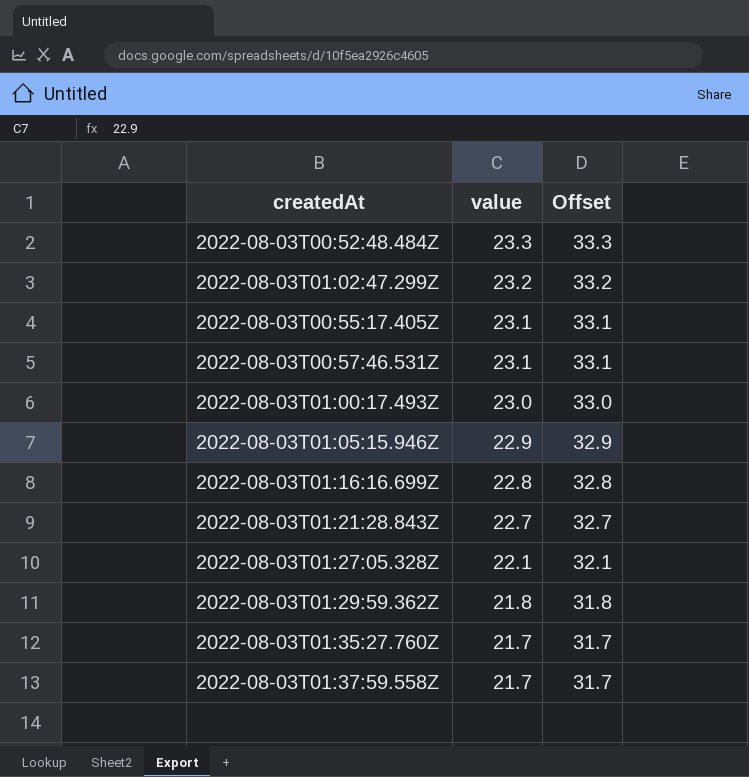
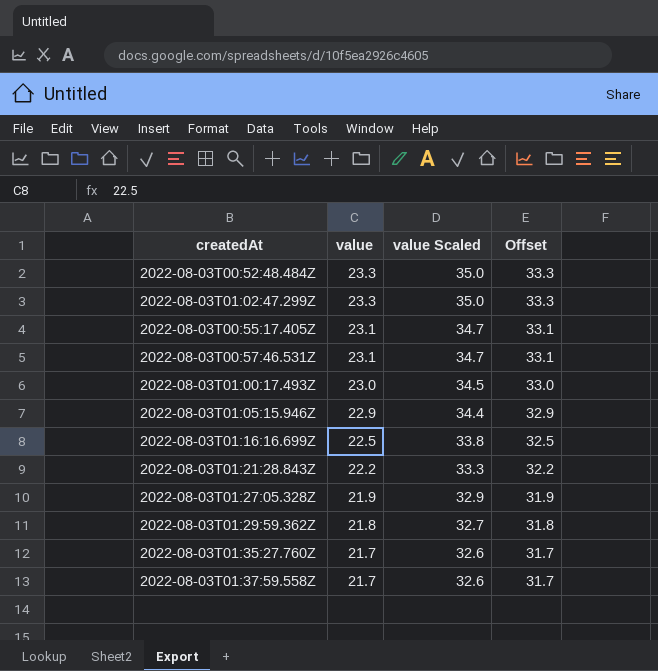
column value Scaled | formula: none -> [value] * 1.5
2022-08-03T01:02:47.299Z | value: 23.2 -> 23.3
2022-08-03T01:02:47.299Z | Offset: 33.2 -> 33.3
2022-08-03T01:16:16.699Z | value: 22.8 -> 22.5
2022-08-03T01:16:16.699Z | Offset: 32.8 -> 32.5
2022-08-03T01:21:28.843Z | value: 22.7 -> 22.2
2022-08-03T01:21:28.843Z | Offset: 32.7 -> 32.2
2022-08-03T01:27:05.328Z | value: 22.1 -> 21.9
2022-08-03T01:27:05.328Z | Offset: 32.1 -> 31.9

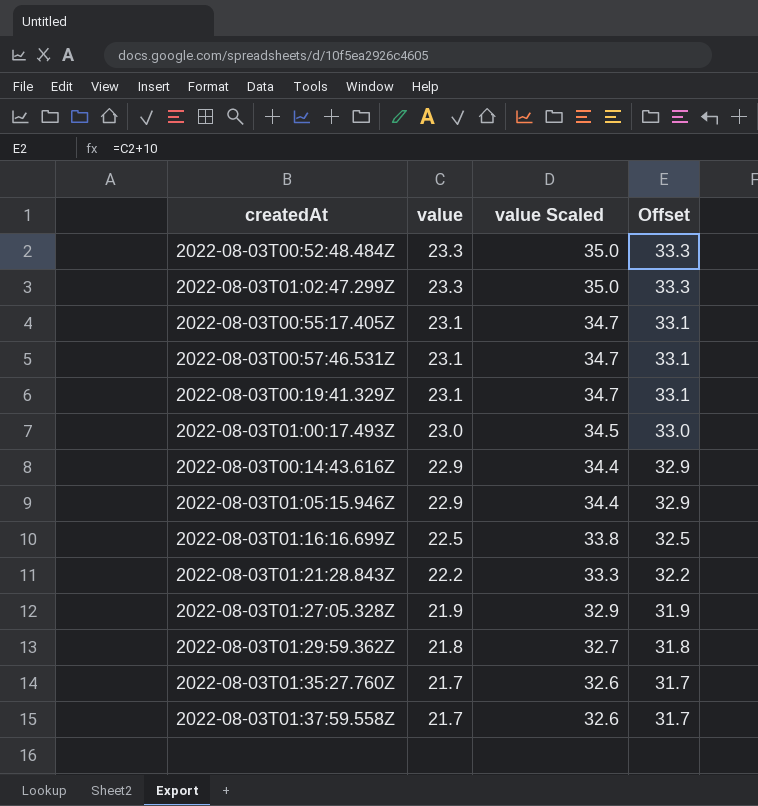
row 2022-08-03T00:19:41.329Z: none -> 23.1 | 34.7 | 33.1
row 2022-08-03T00:14:43.616Z: none -> 22.9 | 34.4 | 32.9

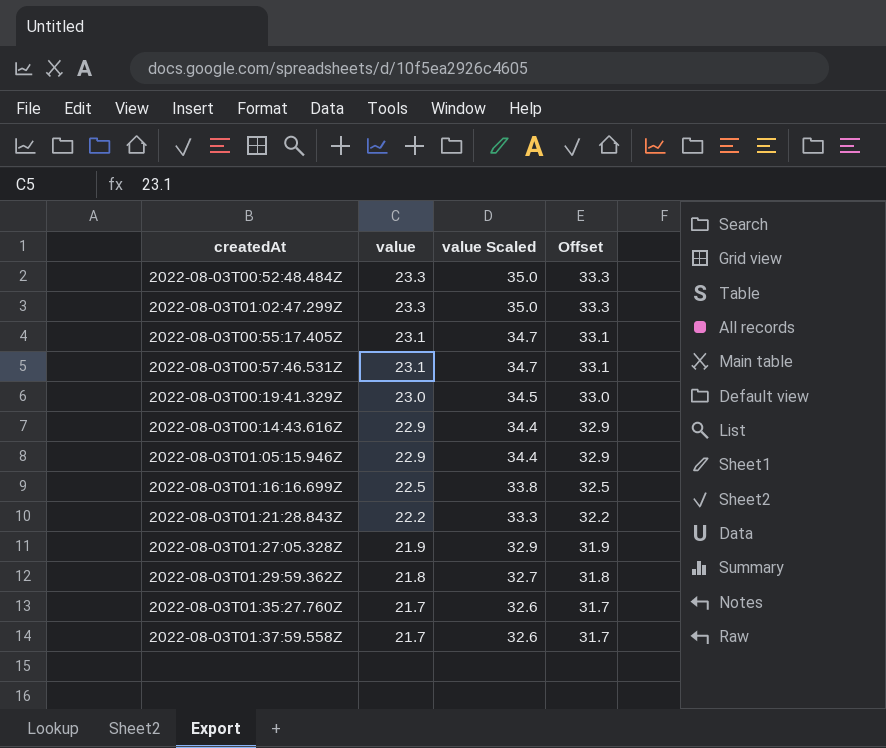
row 2022-08-03T01:00:17.493Z: 23.0 | 34.5 | 33.0 -> none
2022-08-03T00:19:41.329Z | value: 23.1 -> 23.0
2022-08-03T00:19:41.329Z | value Scaled: 34.7 -> 34.5
2022-08-03T00:19:41.329Z | Offset: 33.1 -> 33.0

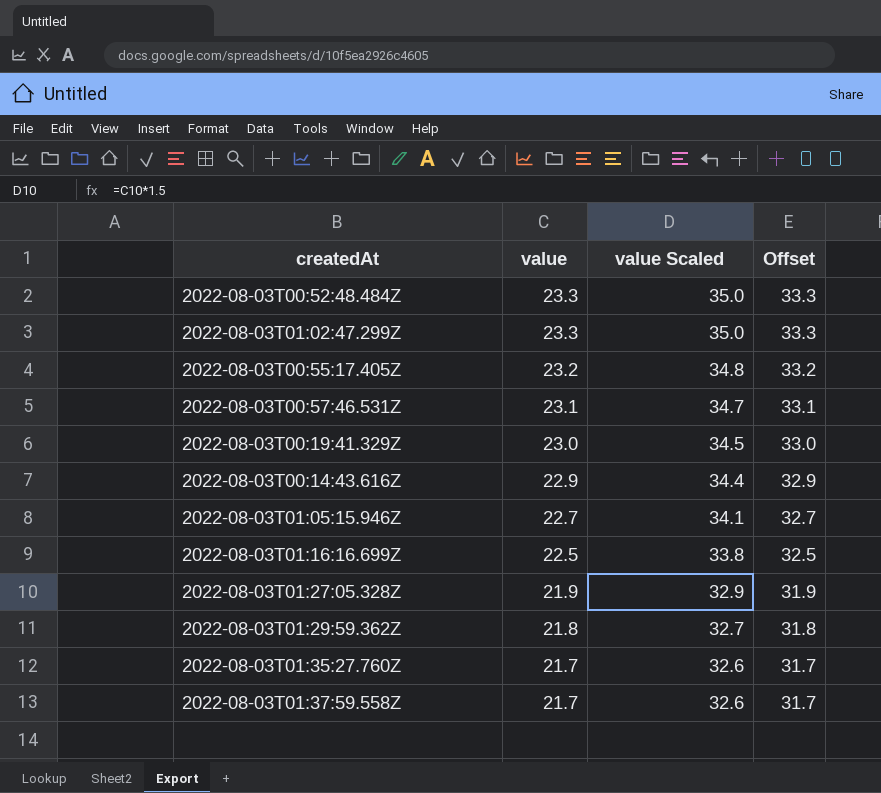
row 2022-08-03T01:21:28.843Z: 22.2 | 33.3 | 32.2 -> none
2022-08-03T00:55:17.405Z | value: 23.1 -> 23.2
2022-08-03T00:55:17.405Z | value Scaled: 34.7 -> 34.8
2022-08-03T00:55:17.405Z | Offset: 33.1 -> 33.2
2022-08-03T01:05:15.946Z | value: 22.9 -> 22.7
2022-08-03T01:05:15.946Z | value Scaled: 34.4 -> 34.1
2022-08-03T01:05:15.946Z | Offset: 32.9 -> 32.7

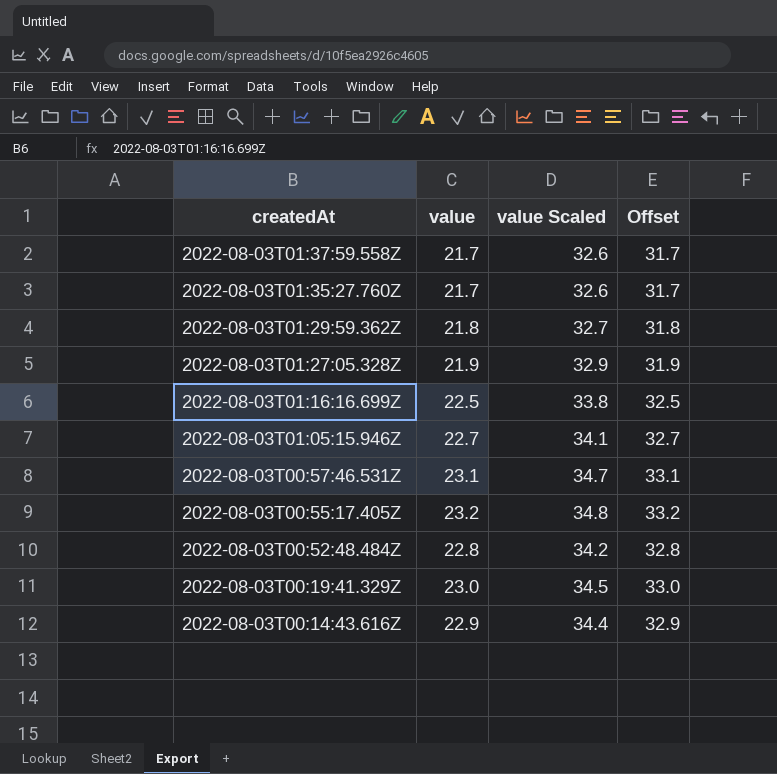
row order: value descending -> createdAt descending
row 2022-08-03T01:02:47.299Z: 23.3 | 35.0 | 33.3 -> none
2022-08-03T00:52:48.484Z | value: 23.3 -> 22.8
2022-08-03T00:52:48.484Z | value Scaled: 35.0 -> 34.2
2022-08-03T00:52:48.484Z | Offset: 33.3 -> 32.8

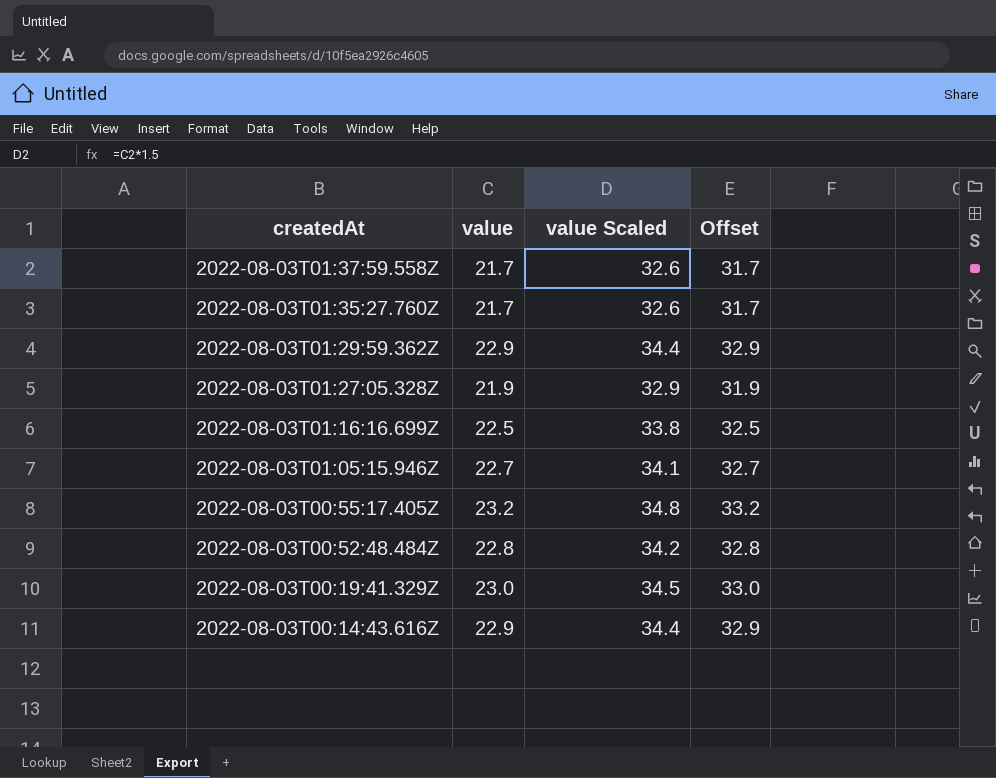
row 2022-08-03T00:57:46.531Z: 23.1 | 34.7 | 33.1 -> none
2022-08-03T01:29:59.362Z | value: 21.8 -> 22.9
2022-08-03T01:29:59.362Z | value Scaled: 32.7 -> 34.4
2022-08-03T01:29:59.362Z | Offset: 31.8 -> 32.9

